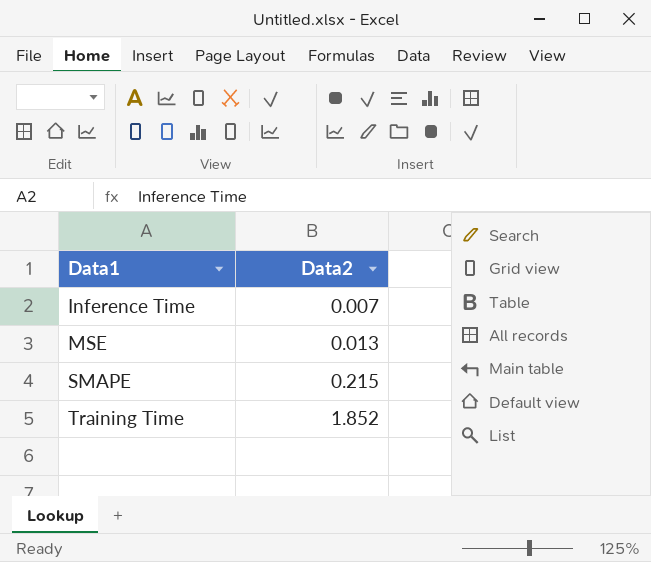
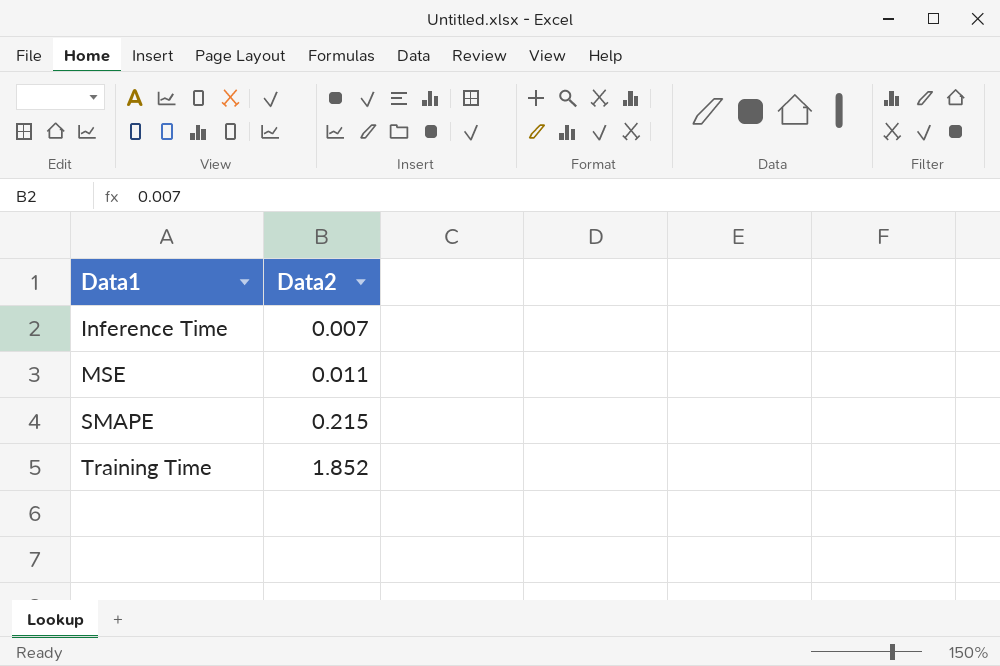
MSE | Data2: 0.013 -> 0.011

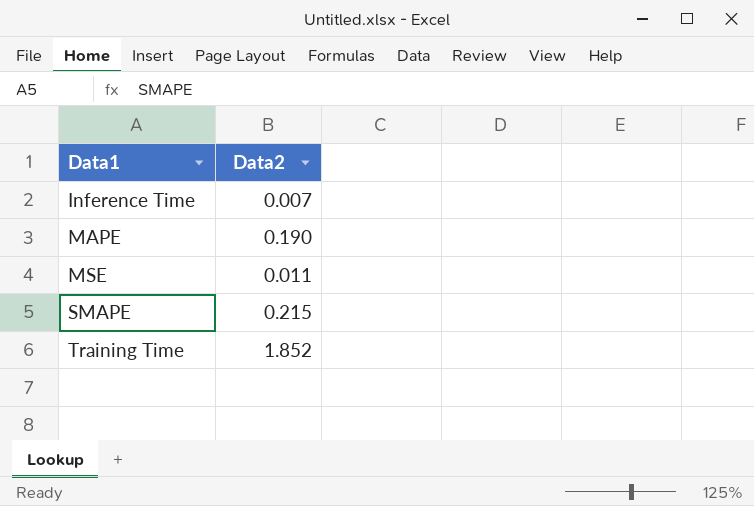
row MAPE: none -> 0.190

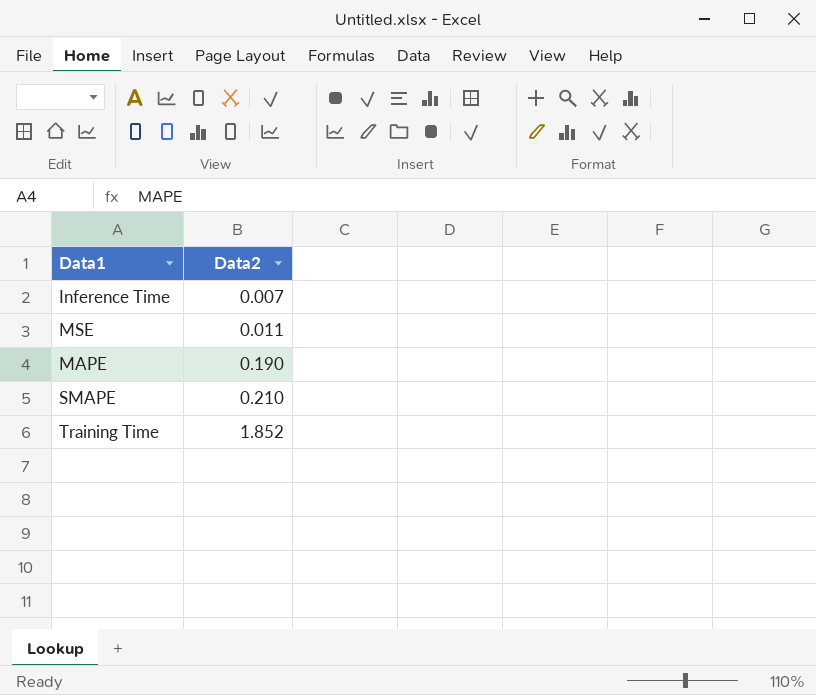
row order: Data1 ascending -> Data2 ascending
SMAPE | Data2: 0.215 -> 0.210

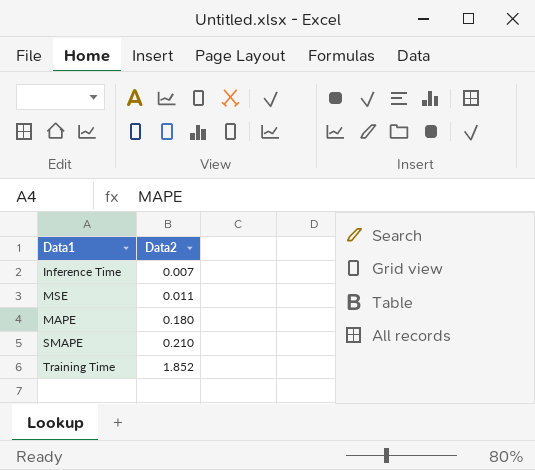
MAPE | Data2: 0.190 -> 0.180

